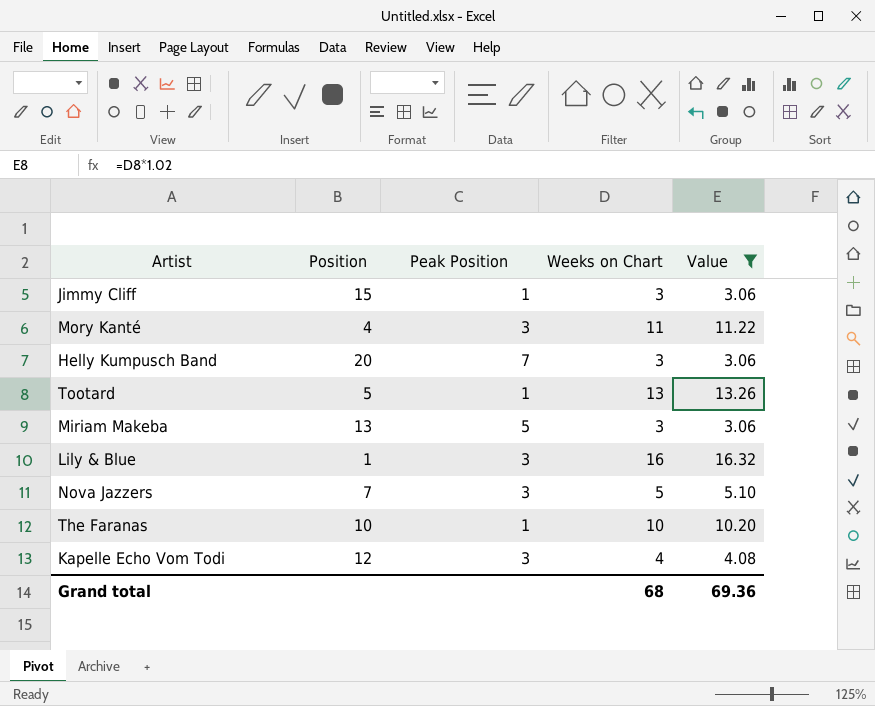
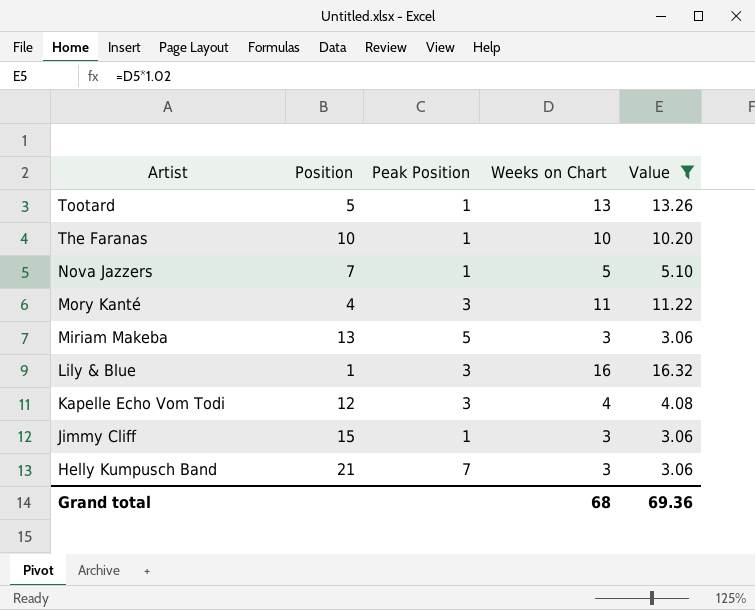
row order: none -> Artist descending
Nova Jazzers | Peak Position: 3 -> 1
Helly Kumpusch Band | Position: 20 -> 21

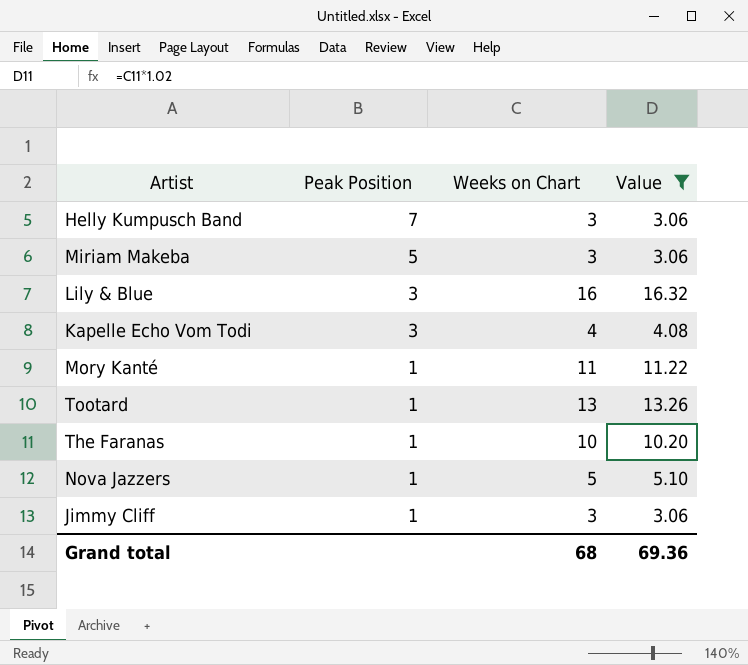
row order: Artist descending -> Peak Position descending
column Position | position: 2 -> none
Mory Kanté | Peak Position: 3 -> 1

